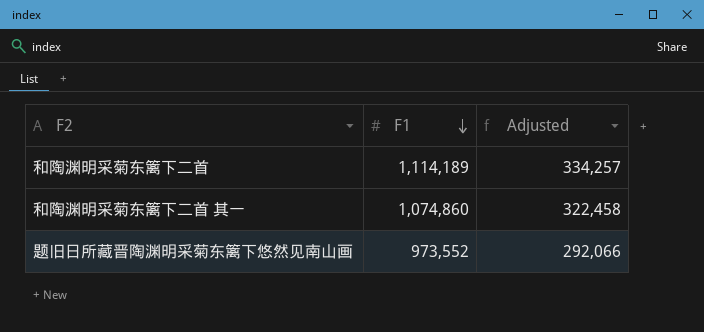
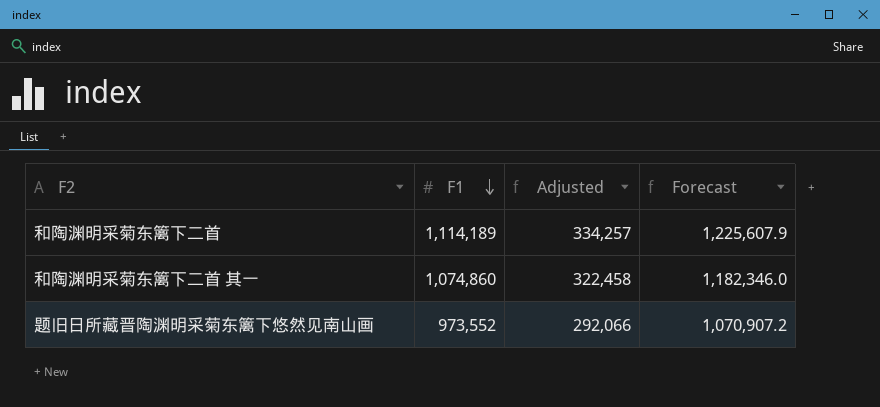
column Forecast | formula: none -> [F1] * 1.1

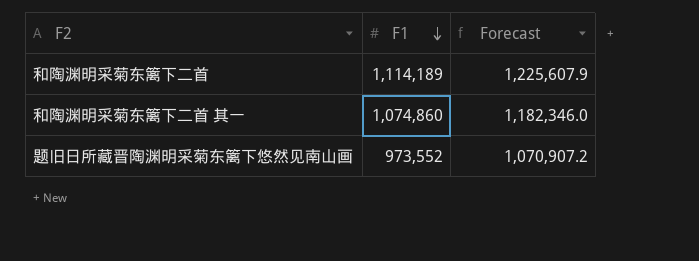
column Adjusted | formula: [F1] * 0.3 -> none

